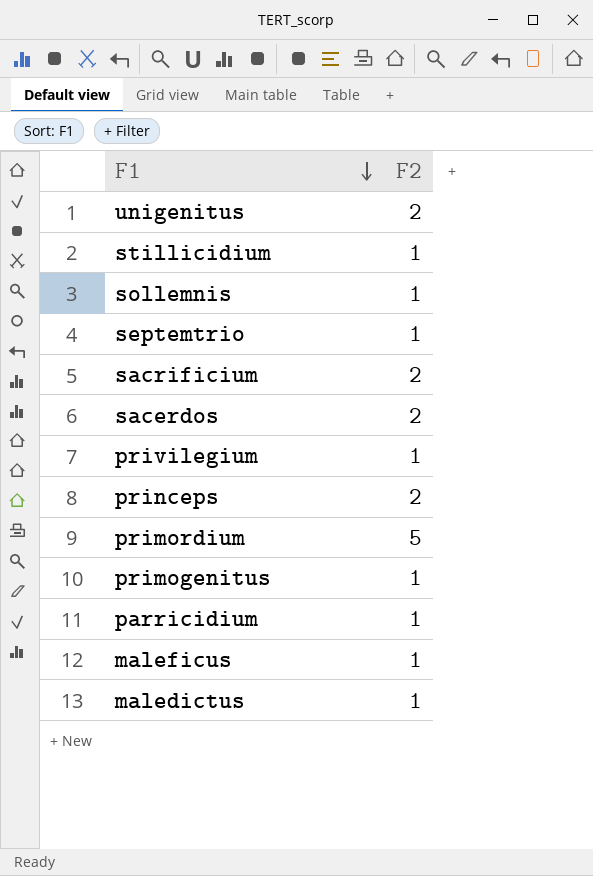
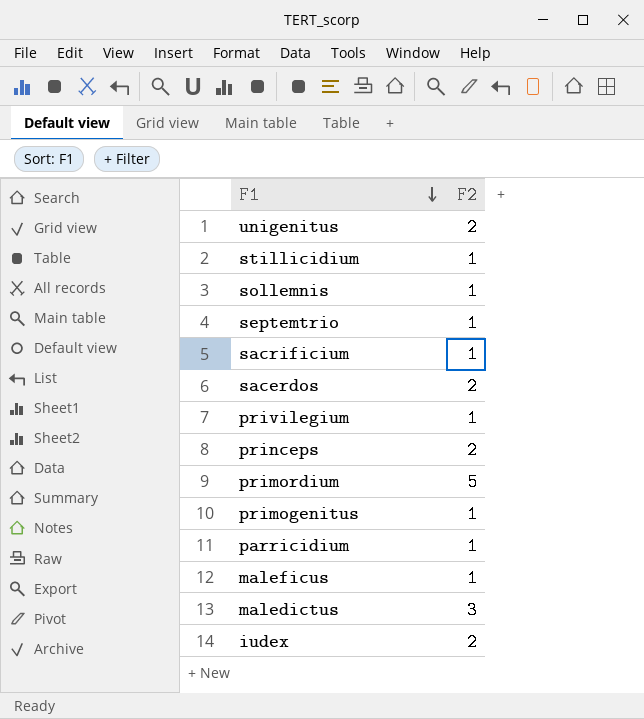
sacrificium | F2: 2 -> 1
maledictus | F2: 1 -> 3
row iudex: none -> 2

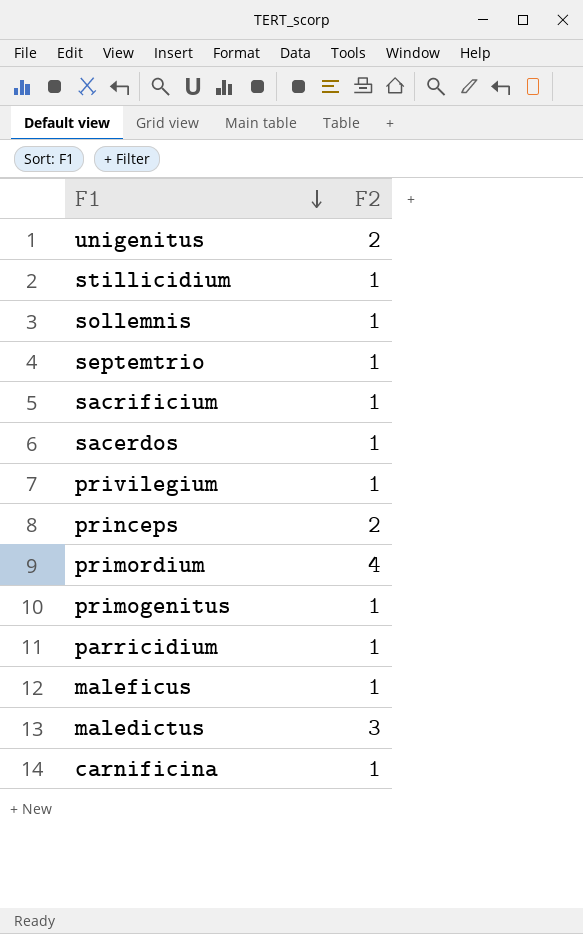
row iudex: 2 -> none
sacerdos | F2: 2 -> 1
primordium | F2: 5 -> 4
row carnificina: none -> 1

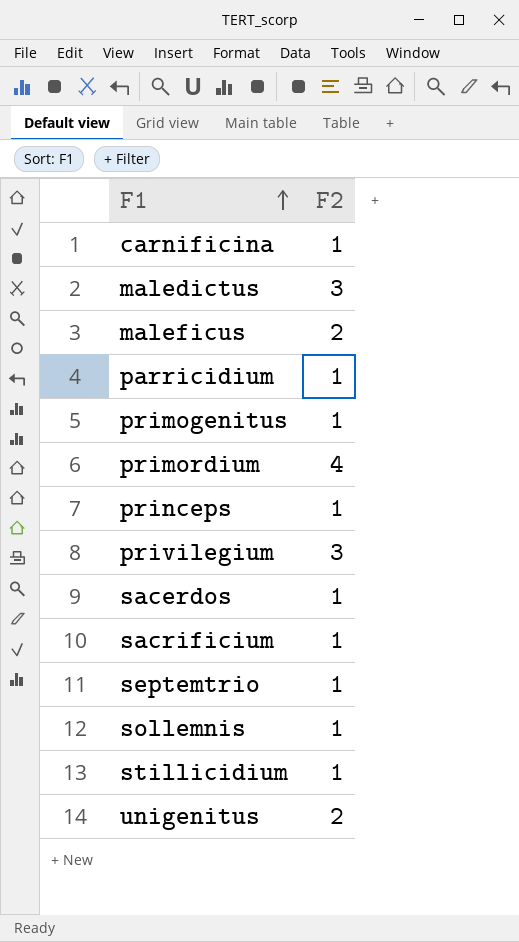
row order: F1 descending -> F1 ascending
maleficus | F2: 1 -> 2
princeps | F2: 2 -> 1
privilegium | F2: 1 -> 3

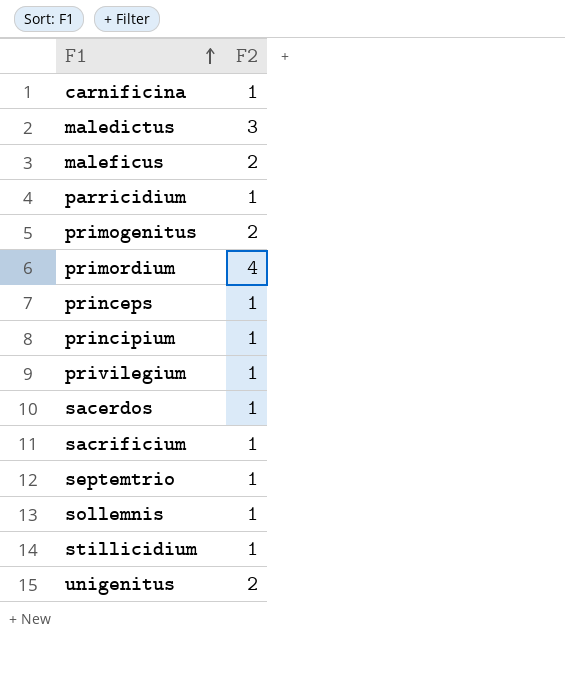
primogenitus | F2: 1 -> 2
row principium: none -> 1
privilegium | F2: 3 -> 1

